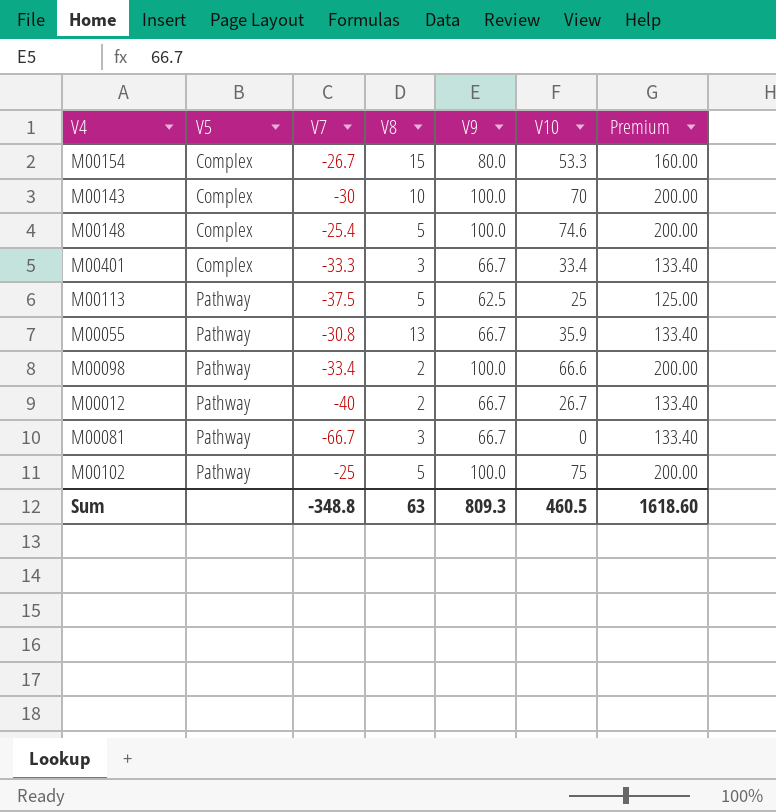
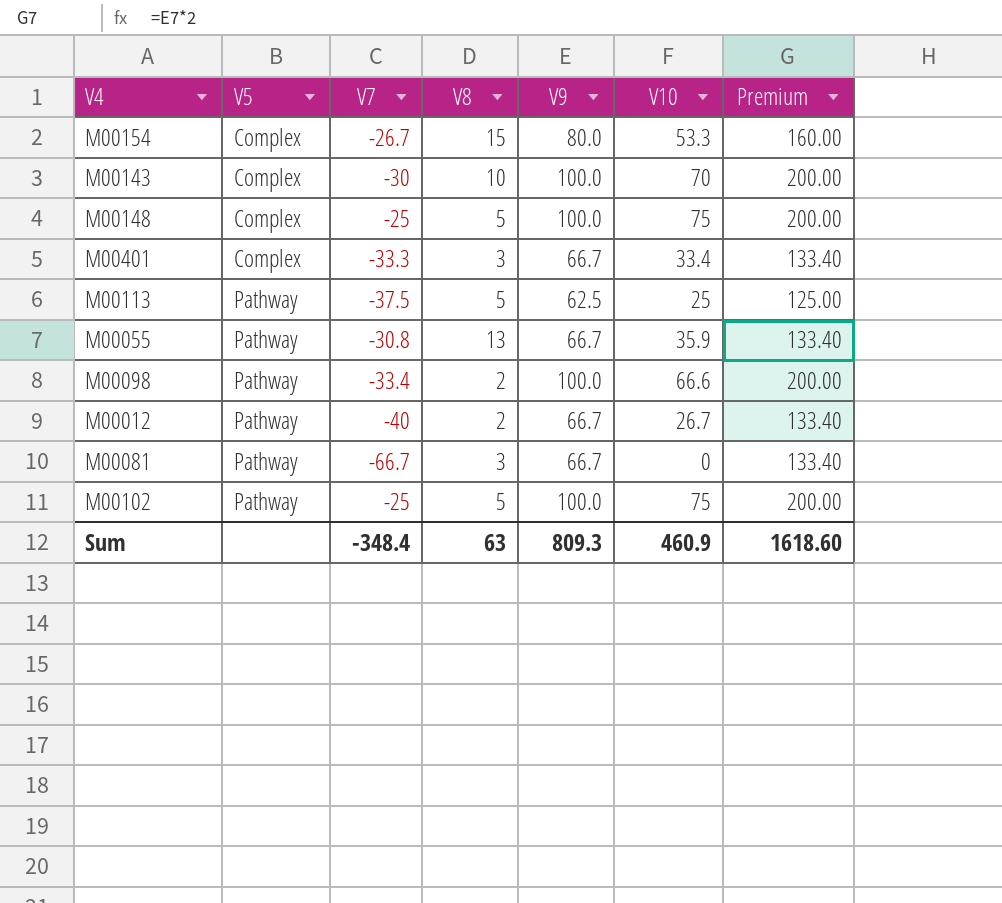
M00148 | V7: -25.4 -> -25
M00148 | V10: 74.6 -> 75
Sum | V7: -348.8 -> -348.4
Sum | V10: 460.5 -> 460.9

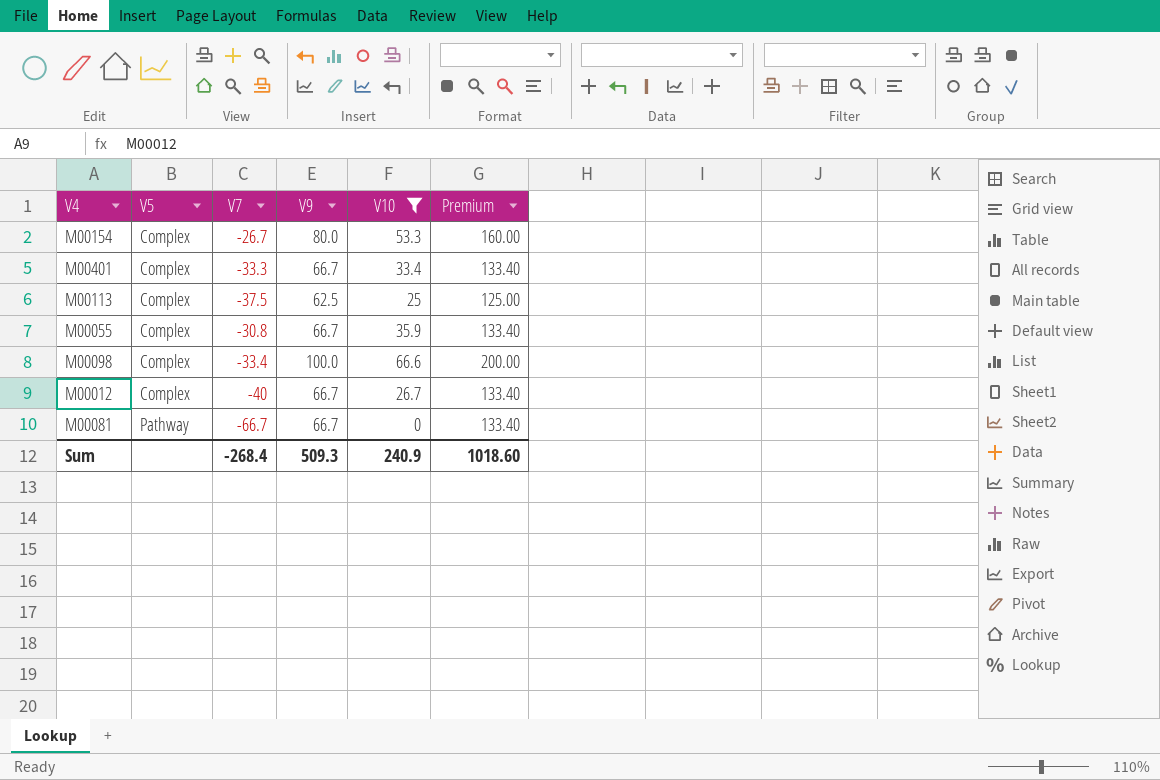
filter: none -> V10 <= 66.6
column V8 | position: 4 -> none
M00113 | V5: Pathway -> Complex
M00055 | V5: Pathway -> Complex
M00098 | V5: Pathway -> Complex
M00012 | V5: Pathway -> Complex
Sum | V7: -348.4 -> -268.4
Sum | V9: 809.3 -> 509.3
Sum | V10: 460.9 -> 240.9
Sum | Premium: 1618.60 -> 1018.60

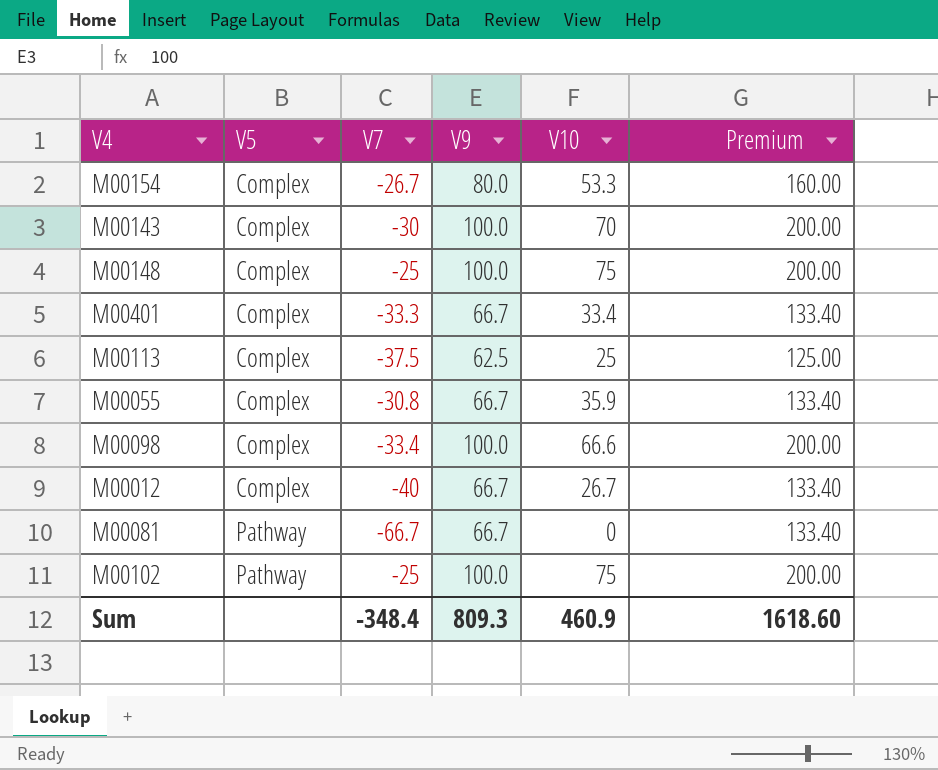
filter: V10 <= 66.6 -> none
Sum | V7: -268.4 -> -348.4
Sum | V9: 509.3 -> 809.3
Sum | V10: 240.9 -> 460.9
Sum | Premium: 1018.60 -> 1618.60

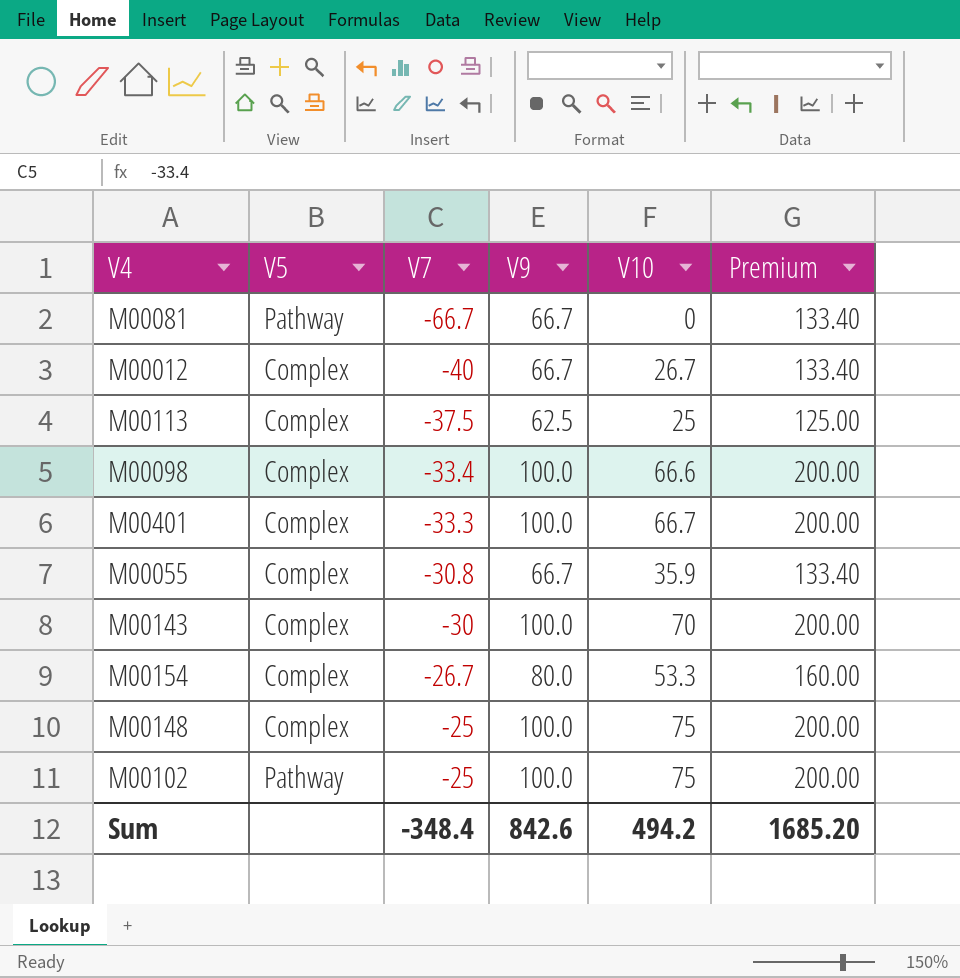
row order: V5 ascending -> V7 ascending
M00401 | V9: 66.7 -> 100.0
M00401 | V10: 33.4 -> 66.7
M00401 | Premium: 133.40 -> 200.00
Sum | V9: 809.3 -> 842.6
Sum | V10: 460.9 -> 494.2
Sum | Premium: 1618.60 -> 1685.20

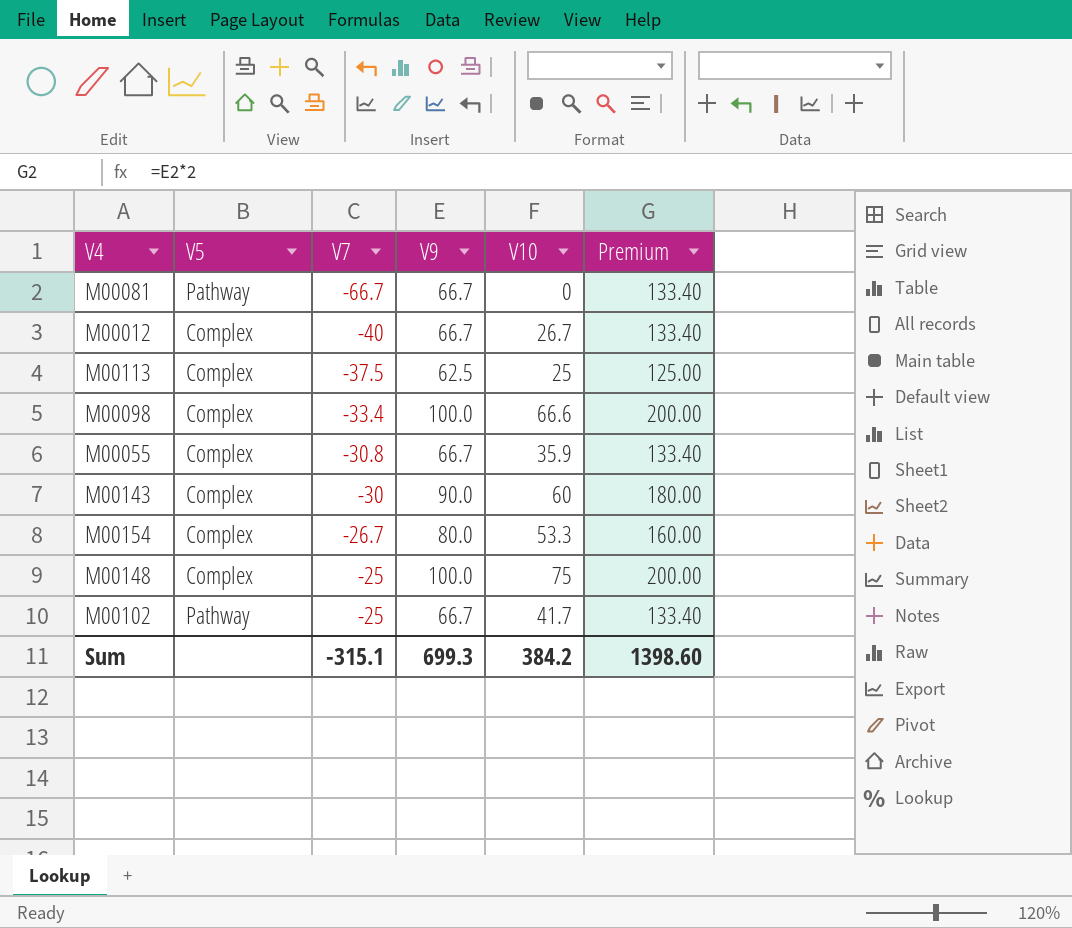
row M00401: Complex | -33.3 | 100.0 | 66.7 | 200.00 -> none
M00143 | V9: 100.0 -> 90.0
M00143 | V10: 70 -> 60
M00143 | Premium: 200.00 -> 180.00
M00102 | V9: 100.0 -> 66.7
M00102 | V10: 75 -> 41.7
M00102 | Premium: 200.00 -> 133.40
Sum | V7: -348.4 -> -315.1
Sum | V9: 842.6 -> 699.3
Sum | V10: 494.2 -> 384.2
Sum | Premium: 1685.20 -> 1398.60

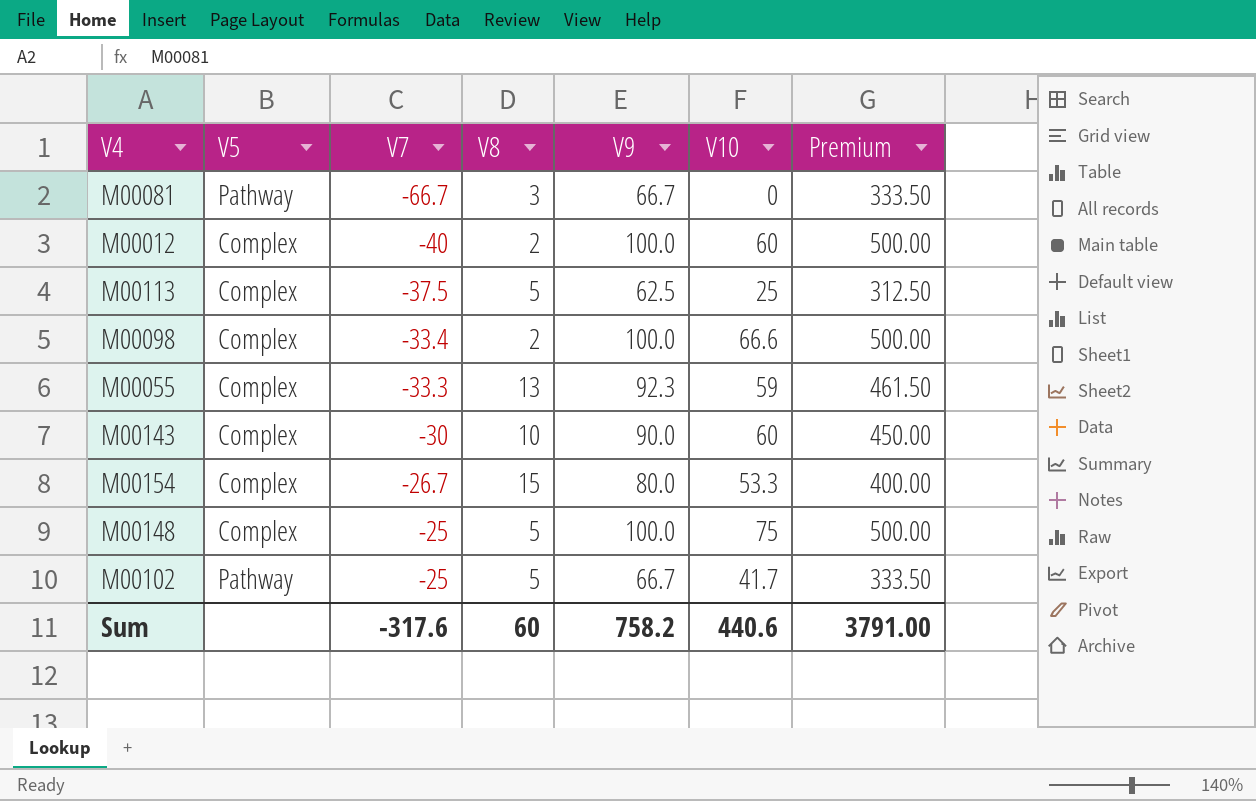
column V8 | position: none -> 4
column Premium | formula: [V9] * 2 -> [V9] * 5
M00012 | V9: 66.7 -> 100.0
M00012 | V10: 26.7 -> 60
M00055 | V7: -30.8 -> -33.3
M00055 | V9: 66.7 -> 92.3
M00055 | V10: 35.9 -> 59
Sum | V7: -315.1 -> -317.6
Sum | V9: 699.3 -> 758.2
Sum | V10: 384.2 -> 440.6
Sum | Premium: 1398.60 -> 3791.00

